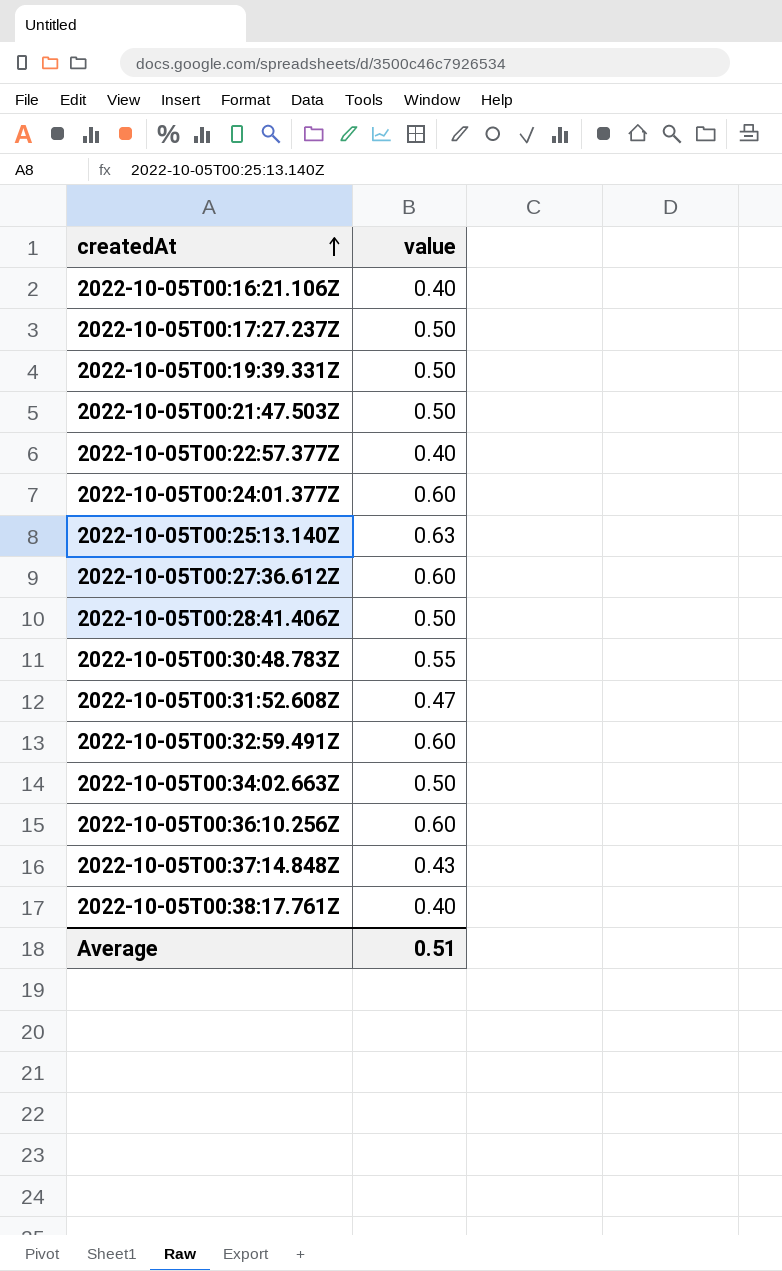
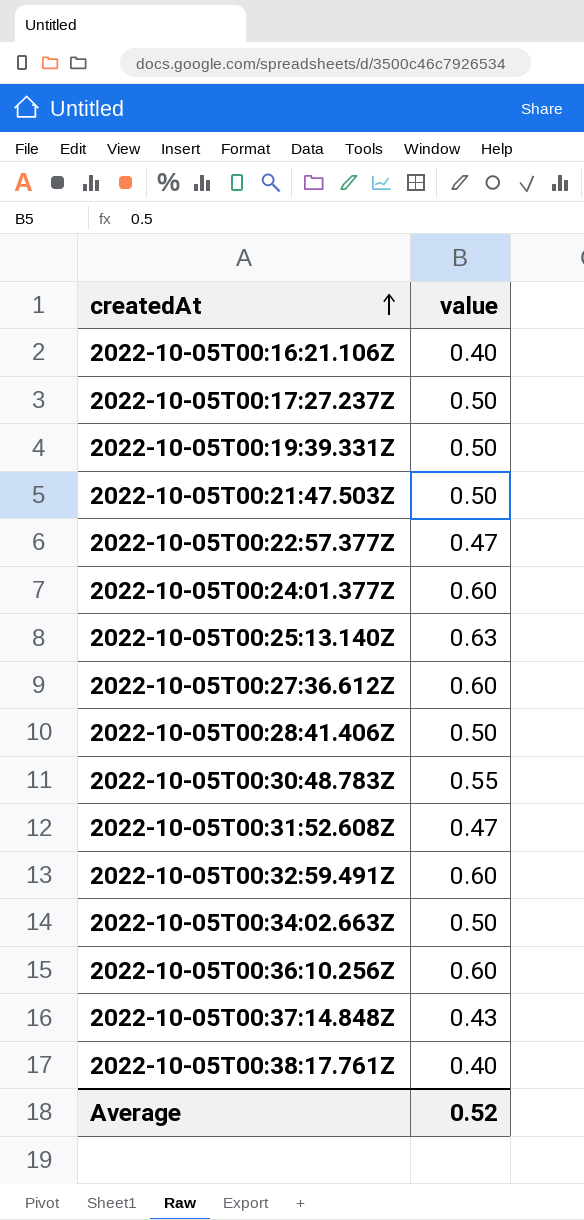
2022-10-05T00:22:57.377Z | value: 0.40 -> 0.47
Average | value: 0.51 -> 0.52

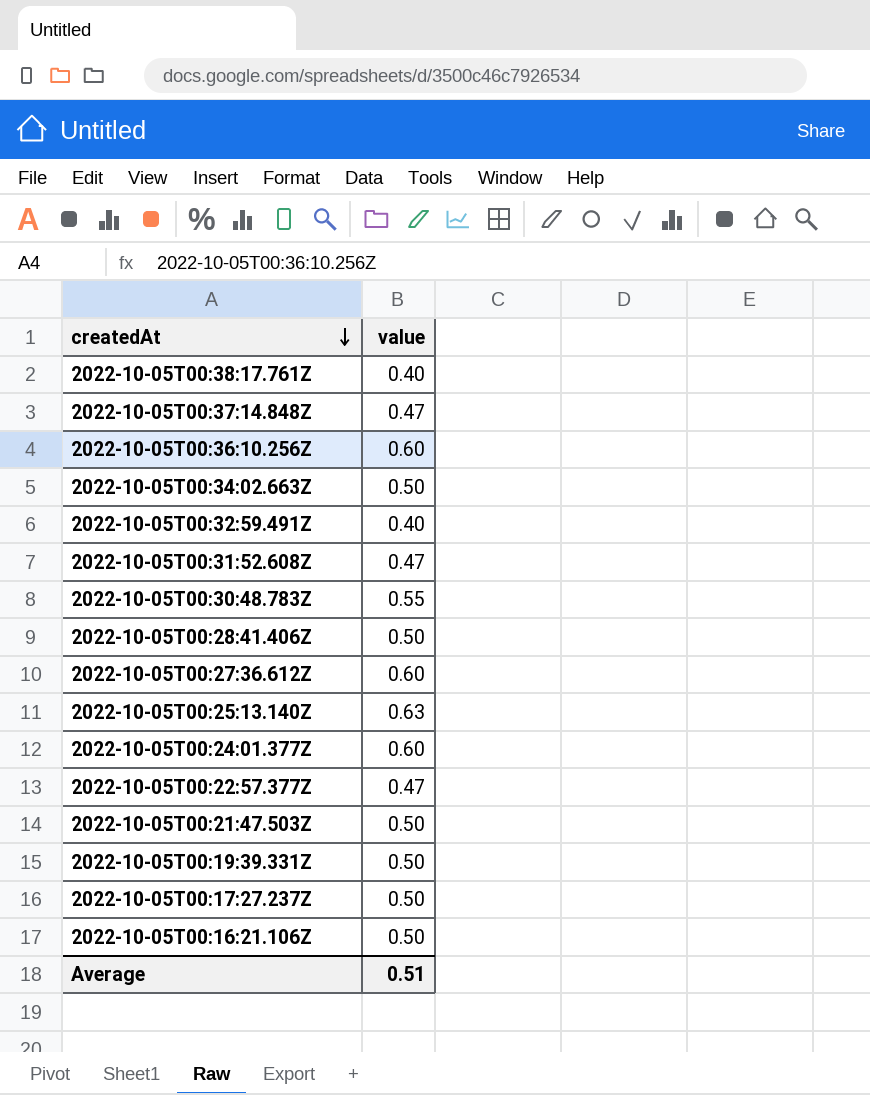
row order: createdAt ascending -> createdAt descending
2022-10-05T00:37:14.848Z | value: 0.43 -> 0.47
2022-10-05T00:32:59.491Z | value: 0.60 -> 0.40
2022-10-05T00:16:21.106Z | value: 0.40 -> 0.50
Average | value: 0.52 -> 0.51

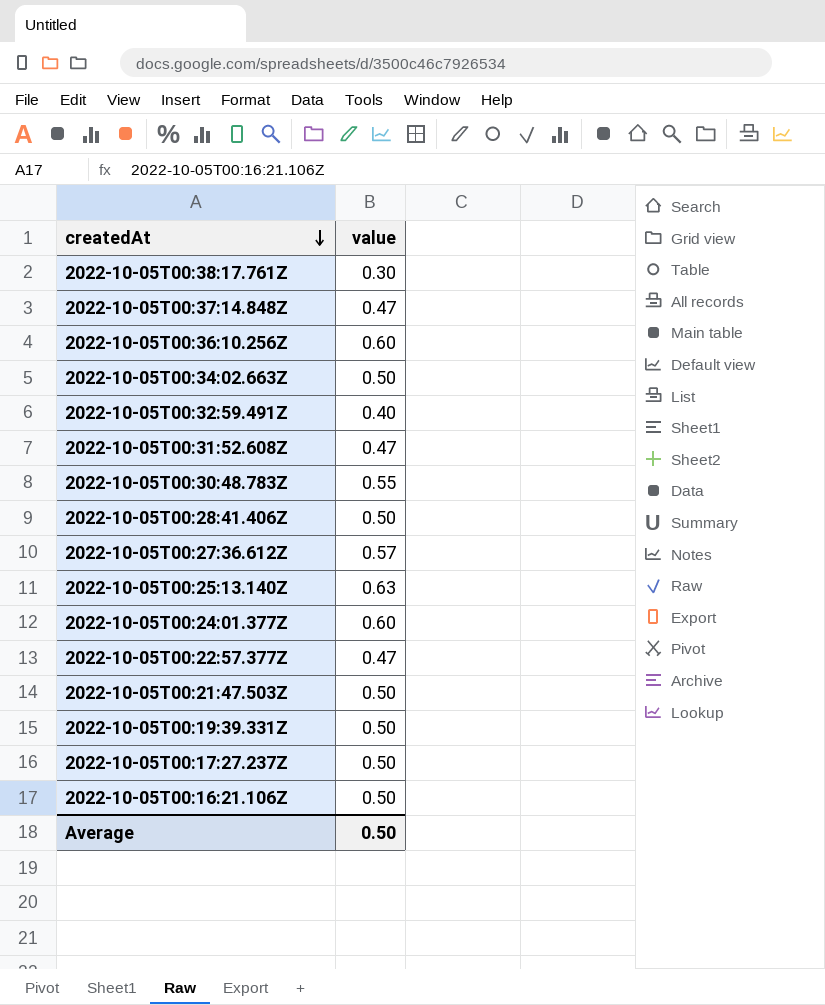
2022-10-05T00:38:17.761Z | value: 0.40 -> 0.30
2022-10-05T00:27:36.612Z | value: 0.60 -> 0.57
Average | value: 0.51 -> 0.50

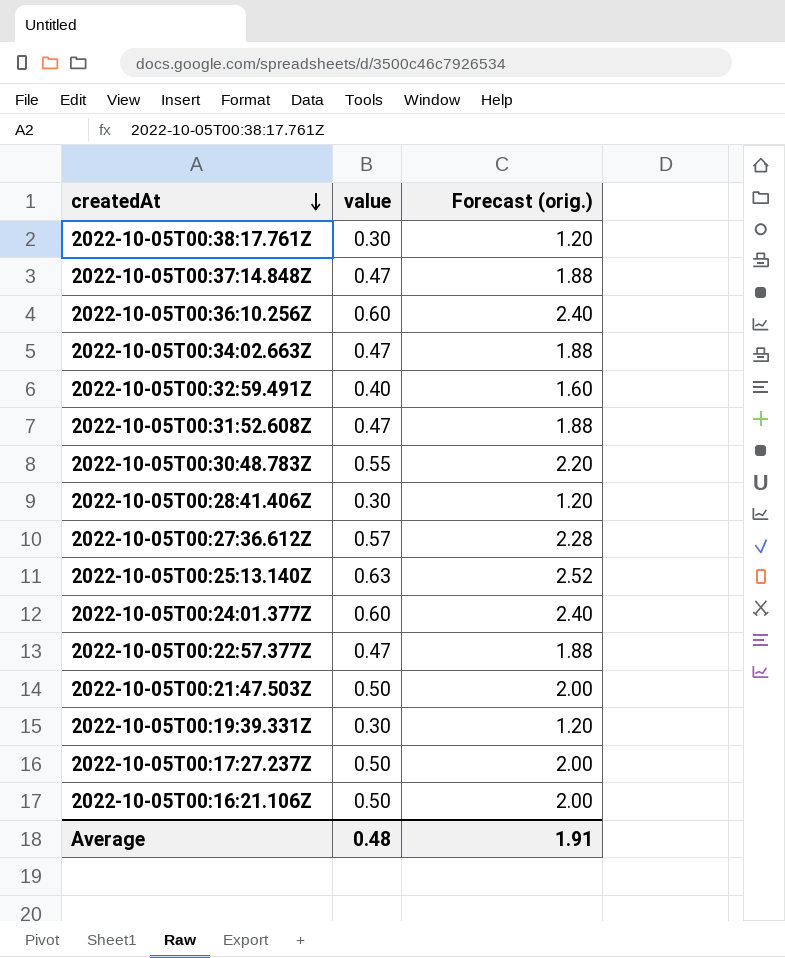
column Forecast (orig.) | formula: none -> [value] * 4
2022-10-05T00:34:02.663Z | value: 0.50 -> 0.47
2022-10-05T00:28:41.406Z | value: 0.50 -> 0.30
2022-10-05T00:19:39.331Z | value: 0.50 -> 0.30
Average | value: 0.50 -> 0.48

